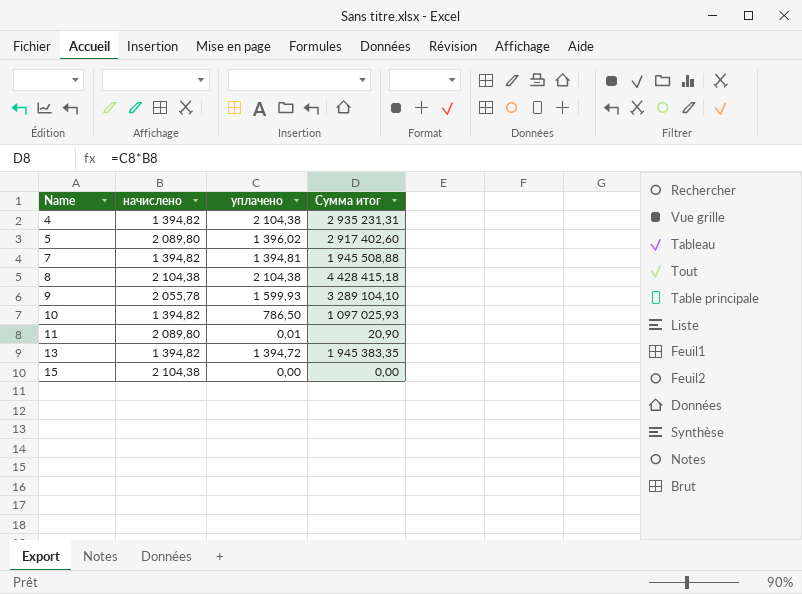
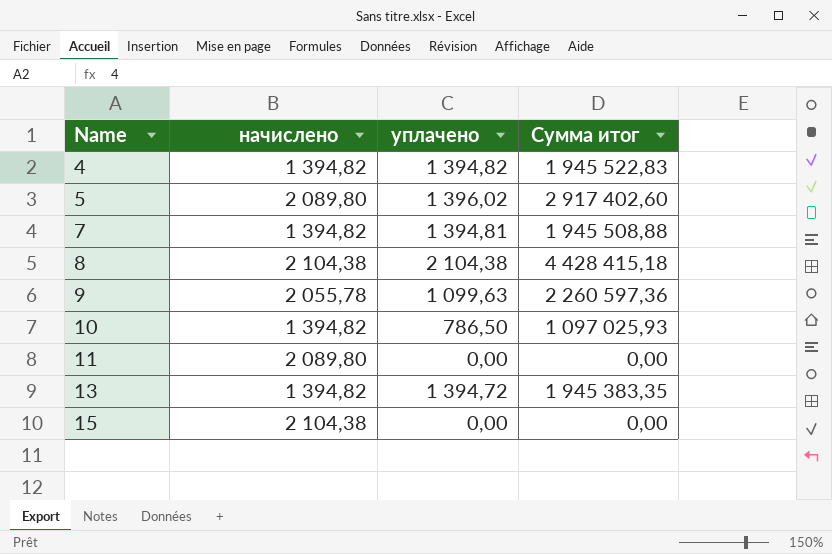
4 | уплачено: 2 104,38 -> 1 394,82
4 | Сумма итог: 2 935 231,31 -> 1 945 522,83
9 | уплачено: 1 599,93 -> 1 099,63
9 | Сумма итог: 3 289 104,10 -> 2 260 597,36
11 | уплачено: 0,01 -> 0,00
11 | Сумма итог: 20,90 -> 0,00

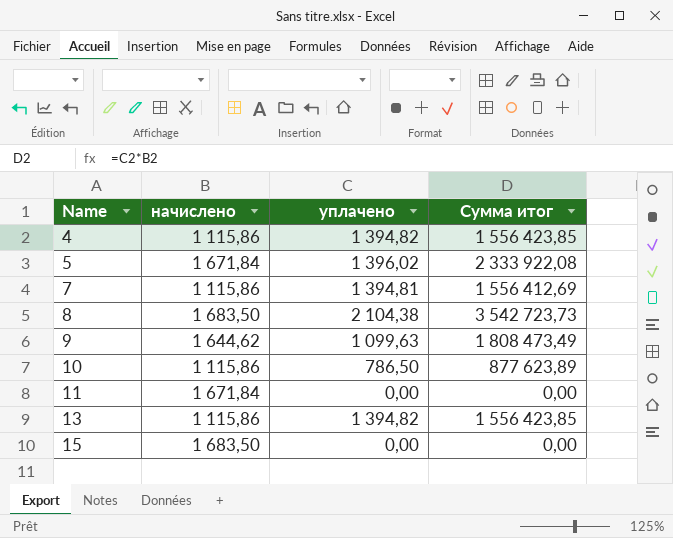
4 | начислено: 1 394,82 -> 1 115,86
4 | Сумма итог: 1 945 522,83 -> 1 556 423,85
5 | начислено: 2 089,80 -> 1 671,84
5 | Сумма итог: 2 917 402,60 -> 2 333 922,08
7 | начислено: 1 394,82 -> 1 115,86
7 | Сумма итог: 1 945 508,88 -> 1 556 412,69
8 | начислено: 2 104,38 -> 1 683,50
8 | Сумма итог: 4 428 415,18 -> 3 542 723,73
9 | начислено: 2 055,78 -> 1 644,62
9 | Сумма итог: 2 260 597,36 -> 1 808 473,49
10 | начислено: 1 394,82 -> 1 115,86
10 | Сумма итог: 1 097 025,93 -> 877 623,89
11 | начислено: 2 089,80 -> 1 671,84
13 | начислено: 1 394,82 -> 1 115,86
13 | уплачено: 1 394,72 -> 1 394,82
13 | Сумма итог: 1 945 383,35 -> 1 556 423,85
15 | начислено: 2 104,38 -> 1 683,50

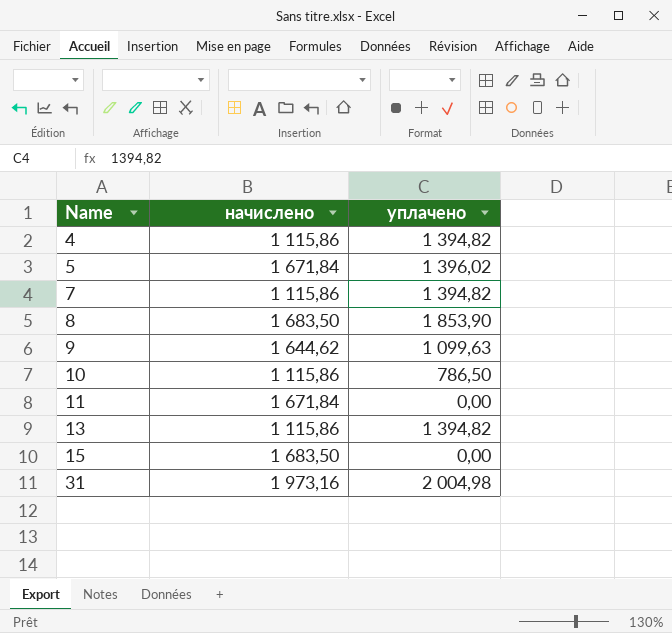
column Сумма итог | formula: [начислено] * [уплачено] -> none
7 | уплачено: 1 394,81 -> 1 394,82
8 | уплачено: 2 104,38 -> 1 853,90
row 31: none -> 1 973,16 | 2 004,98

